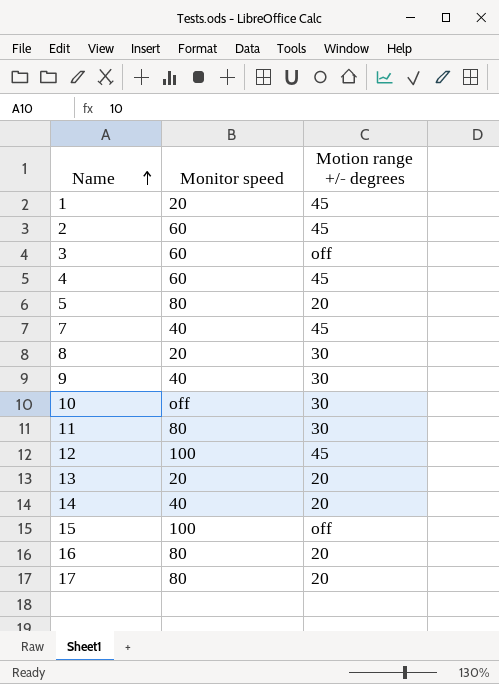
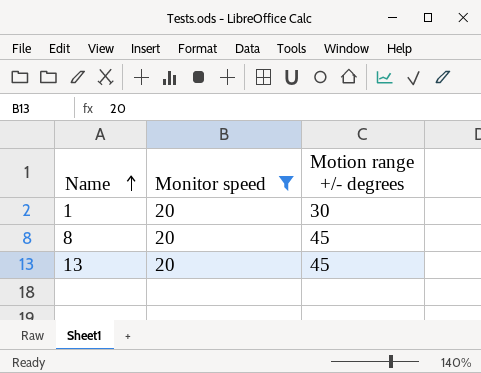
filter: none -> Monitor speed = 20
1 | Motion range +/- degrees: 45 -> 30
8 | Motion range +/- degrees: 30 -> 45
13 | Motion range +/- degrees: 20 -> 45

